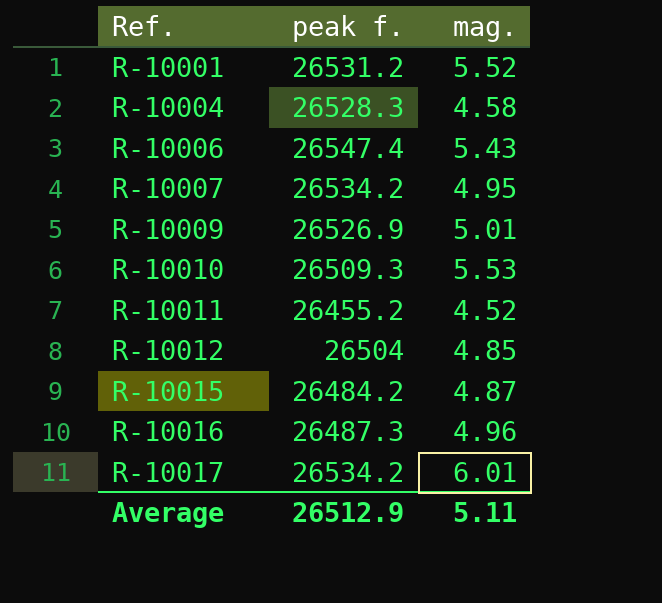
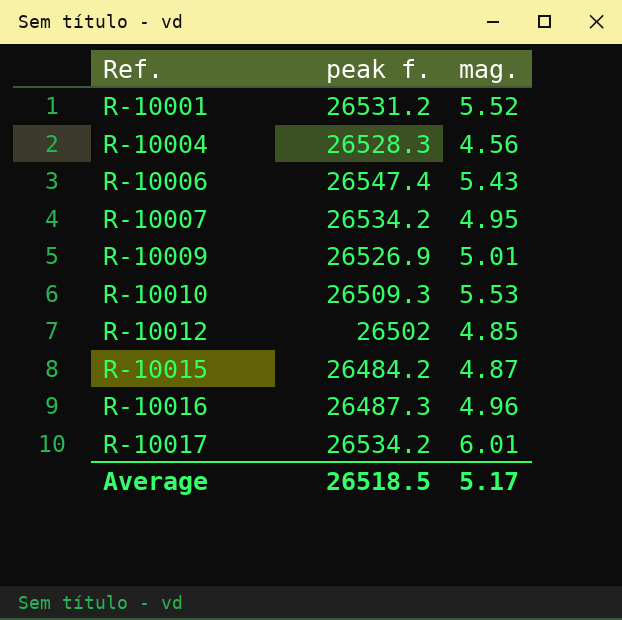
row R-10011: 26455.2 | 4.52 -> none
R-10004 | mag.: 4.58 -> 4.56
R-10012 | peak f.: 26504 -> 26502
Average | peak f.: 26512.9 -> 26518.5
Average | mag.: 5.11 -> 5.17

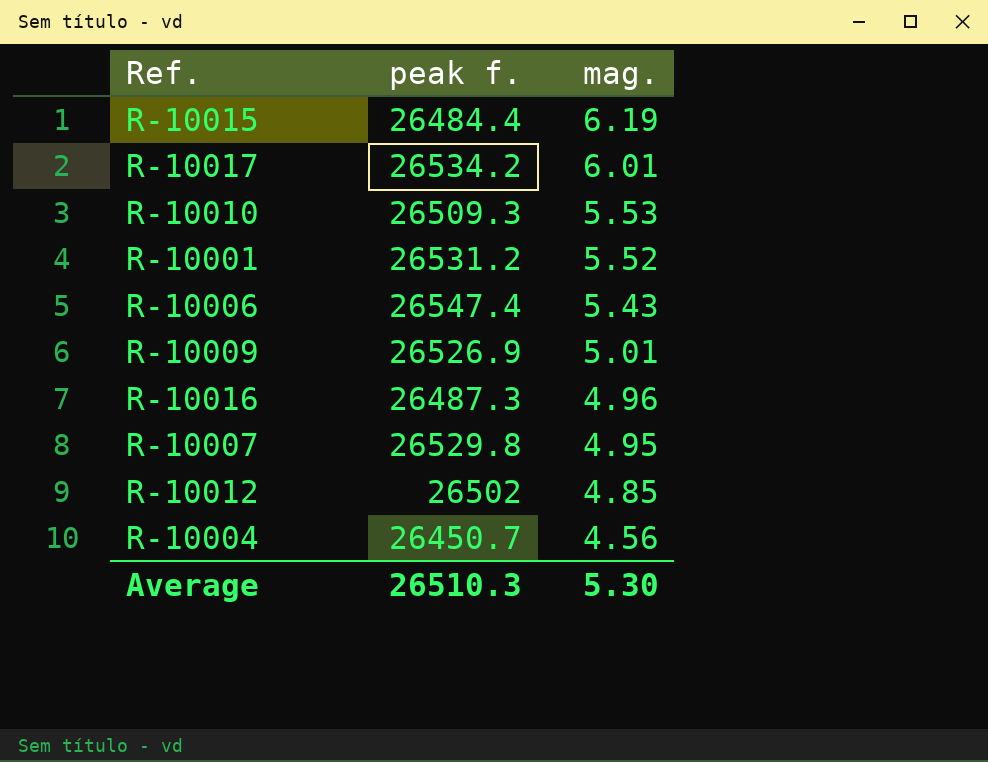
row order: Ref. ascending -> mag. descending
R-10015 | peak f.: 26484.2 -> 26484.4
R-10015 | mag.: 4.87 -> 6.19
R-10007 | peak f.: 26534.2 -> 26529.8
R-10004 | peak f.: 26528.3 -> 26450.7
Average | peak f.: 26518.5 -> 26510.3
Average | mag.: 5.17 -> 5.30

